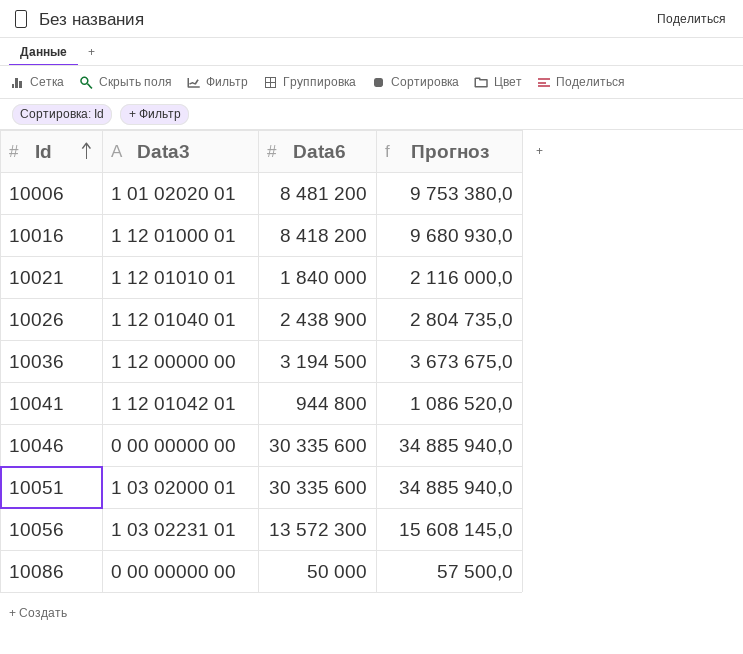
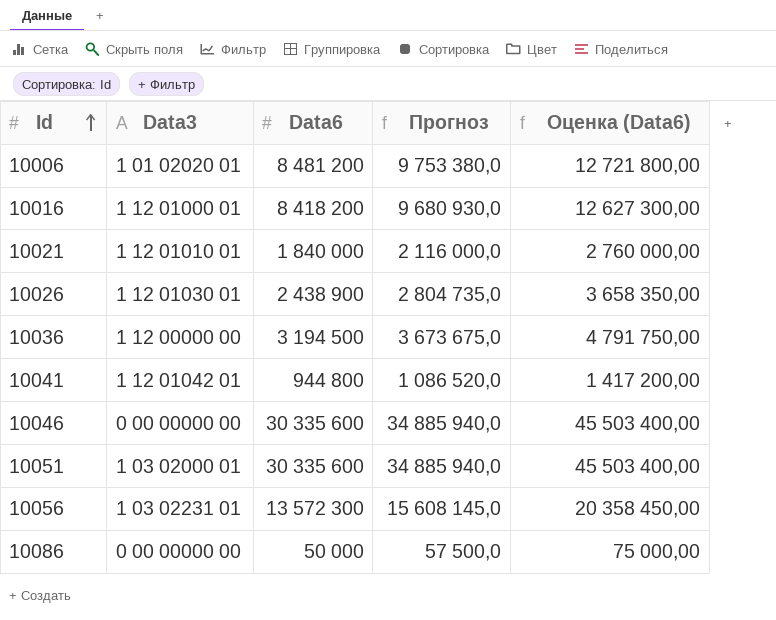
column Оценка (Data6) | formula: none -> [Data6] * 1,5
10026 | Data3: 1 12 01040 01 -> 1 12 01030 01

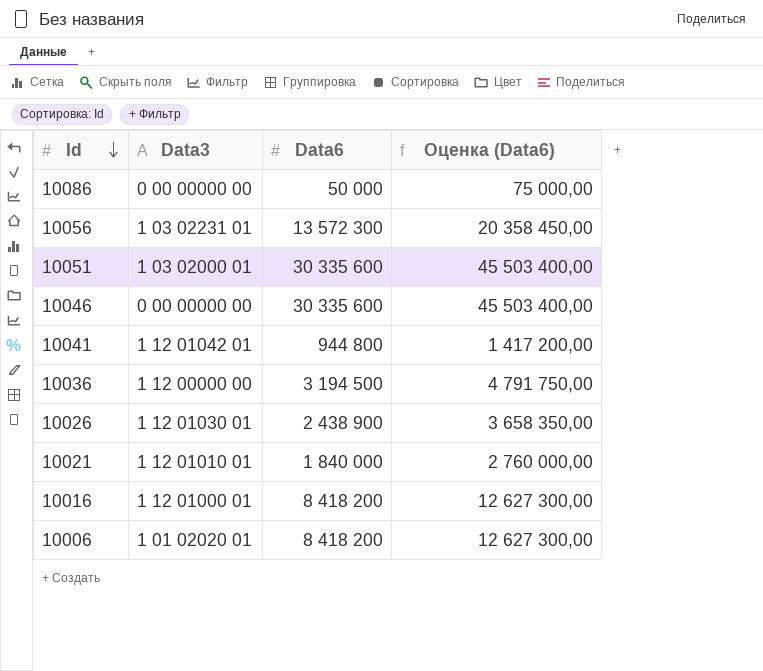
row order: Id ascending -> Id descending
column Прогноз | formula: [Data6] * 1,15 -> none
10006 | Data6: 8 481 200 -> 8 418 200
10006 | Оценка (Data6): 12 721 800,00 -> 12 627 300,00

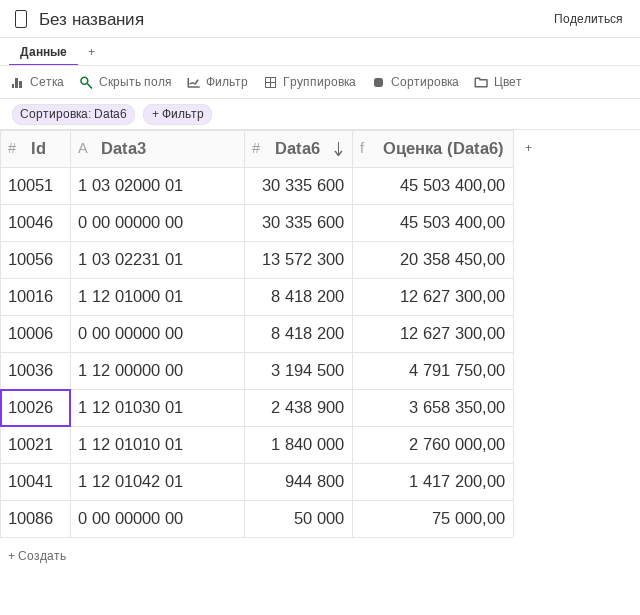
row order: Id descending -> Data6 descending
10006 | Data3: 1 01 02020 01 -> 0 00 00000 00

